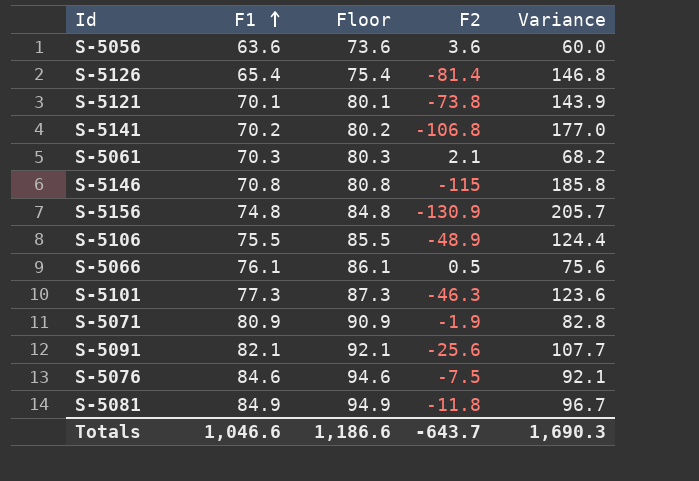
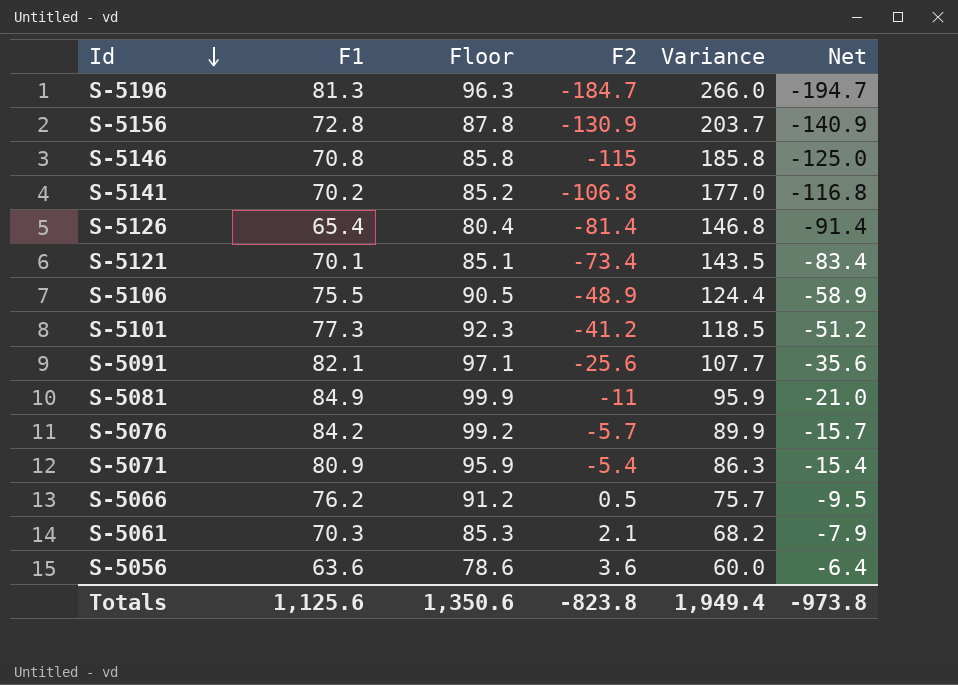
row order: F1 ascending -> Id descending
column Floor | formula: [F1] + 10 -> [F1] + 15
column Net | formula: none -> [F2] - 10
row S-5196: none -> 81.3 | 96.3 | -184.7 | 266.0 | -194.7
S-5156 | F1: 74.8 -> 72.8
S-5156 | Variance: 205.7 -> 203.7
S-5121 | F2: -73.8 -> -73.4
S-5121 | Variance: 143.9 -> 143.5
S-5101 | F2: -46.3 -> -41.2
S-5101 | Variance: 123.6 -> 118.5
S-5081 | F2: -11.8 -> -11
S-5081 | Variance: 96.7 -> 95.9
S-5076 | F1: 84.6 -> 84.2
S-5076 | F2: -7.5 -> -5.7
S-5076 | Variance: 92.1 -> 89.9
S-5071 | F2: -1.9 -> -5.4
S-5071 | Variance: 82.8 -> 86.3
S-5066 | F1: 76.1 -> 76.2
S-5066 | Variance: 75.6 -> 75.7
Totals | F1: 1,046.6 -> 1,125.6
Totals | Floor: 1,186.6 -> 1,350.6
Totals | F2: -643.7 -> -823.8
Totals | Variance: 1,690.3 -> 1,949.4

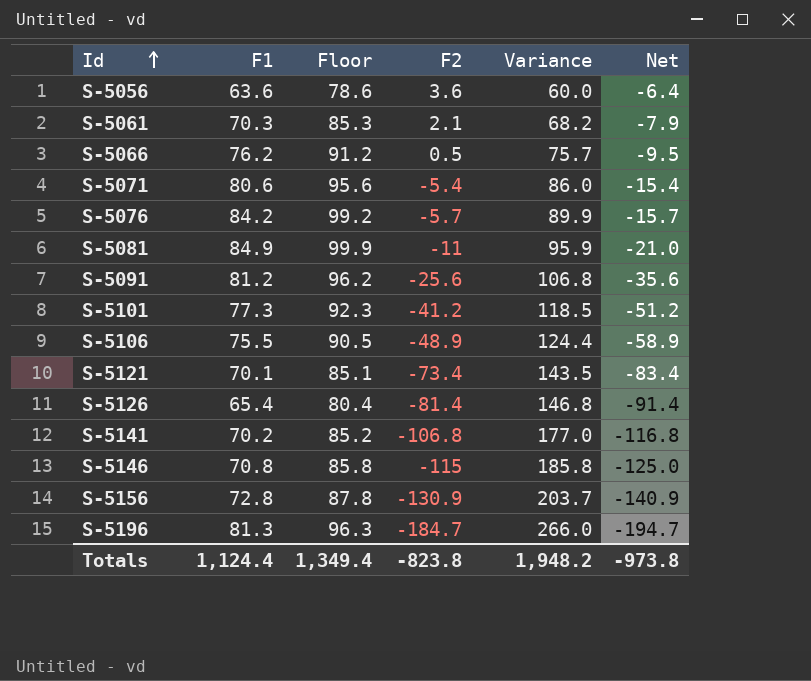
row order: Id descending -> Id ascending
S-5071 | F1: 80.9 -> 80.6
S-5071 | Floor: 95.9 -> 95.6
S-5071 | Variance: 86.3 -> 86.0
S-5091 | F1: 82.1 -> 81.2
S-5091 | Floor: 97.1 -> 96.2
S-5091 | Variance: 107.7 -> 106.8
Totals | F1: 1,125.6 -> 1,124.4
Totals | Floor: 1,350.6 -> 1,349.4
Totals | Variance: 1,949.4 -> 1,948.2

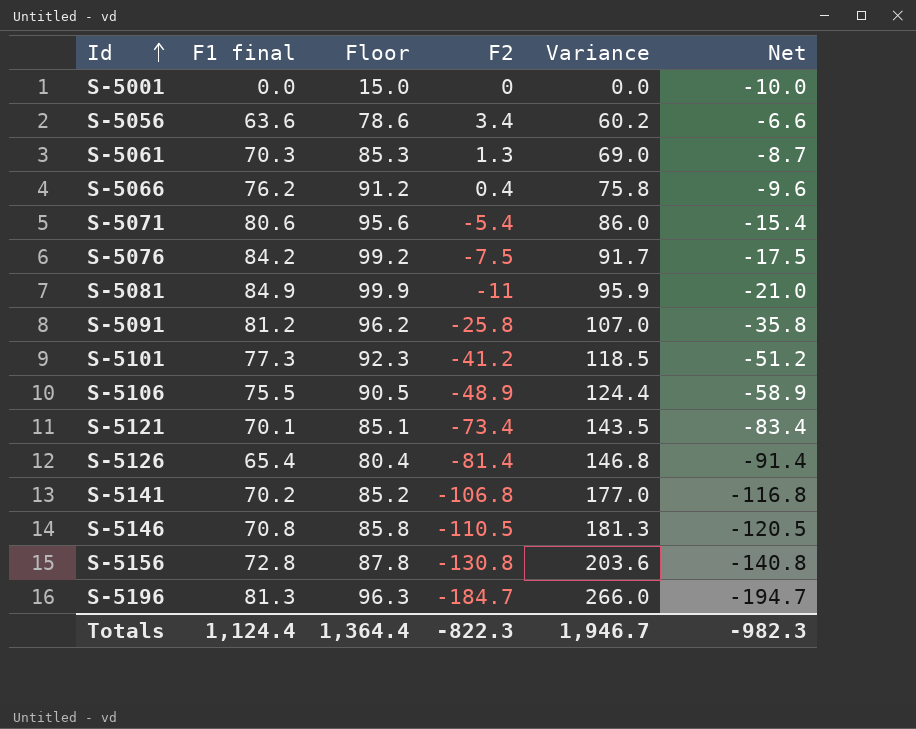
column name: F1 -> F1 final
row S-5001: none -> 0.0 | 15.0 | 0 | 0.0 | -10.0
S-5056 | F2: 3.6 -> 3.4
S-5056 | Variance: 60.0 -> 60.2
S-5056 | Net: -6.4 -> -6.6
S-5061 | F2: 2.1 -> 1.3
S-5061 | Variance: 68.2 -> 69.0
S-5061 | Net: -7.9 -> -8.7
S-5066 | F2: 0.5 -> 0.4
S-5066 | Variance: 75.7 -> 75.8
S-5066 | Net: -9.5 -> -9.6
S-5076 | F2: -5.7 -> -7.5
S-5076 | Variance: 89.9 -> 91.7
S-5076 | Net: -15.7 -> -17.5
S-5091 | F2: -25.6 -> -25.8
S-5091 | Variance: 106.8 -> 107.0
S-5091 | Net: -35.6 -> -35.8
S-5146 | F2: -115 -> -110.5
S-5146 | Variance: 185.8 -> 181.3
S-5146 | Net: -125.0 -> -120.5
S-5156 | F2: -130.9 -> -130.8
S-5156 | Variance: 203.7 -> 203.6
S-5156 | Net: -140.9 -> -140.8
Totals | Floor: 1,349.4 -> 1,364.4
Totals | F2: -823.8 -> -822.3
Totals | Variance: 1,948.2 -> 1,946.7
Totals | Net: -973.8 -> -982.3

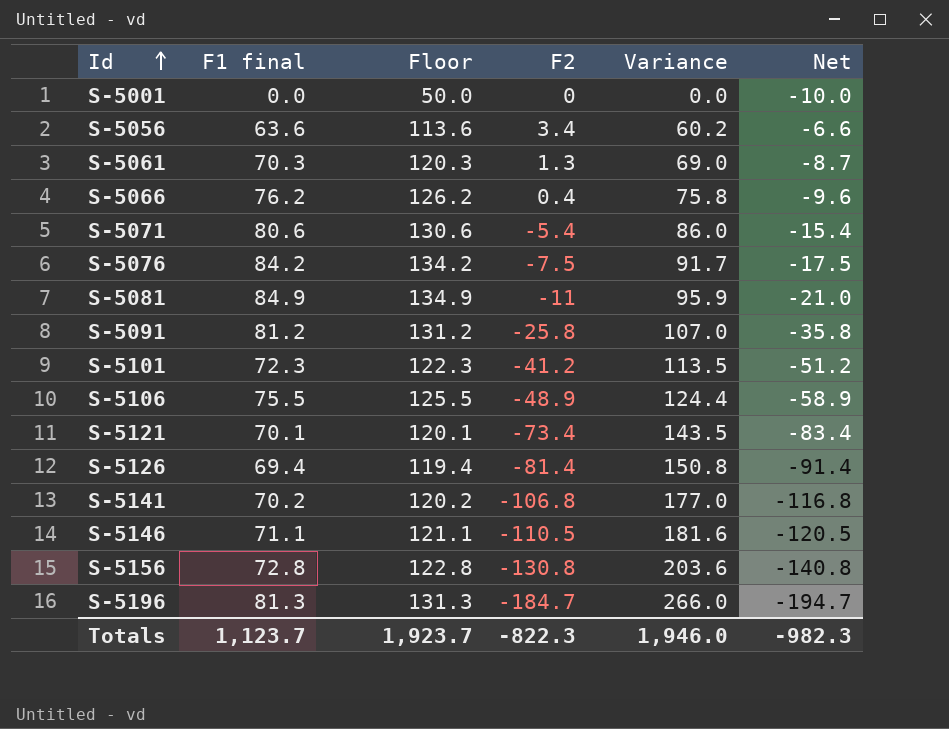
column Floor | formula: [F1 final] + 15 -> [F1 final] + 50
S-5101 | F1 final: 77.3 -> 72.3
S-5101 | Variance: 118.5 -> 113.5
S-5126 | F1 final: 65.4 -> 69.4
S-5126 | Variance: 146.8 -> 150.8
S-5146 | F1 final: 70.8 -> 71.1
S-5146 | Variance: 181.3 -> 181.6
Totals | F1 final: 1,124.4 -> 1,123.7
Totals | Floor: 1,364.4 -> 1,923.7
Totals | Variance: 1,946.7 -> 1,946.0

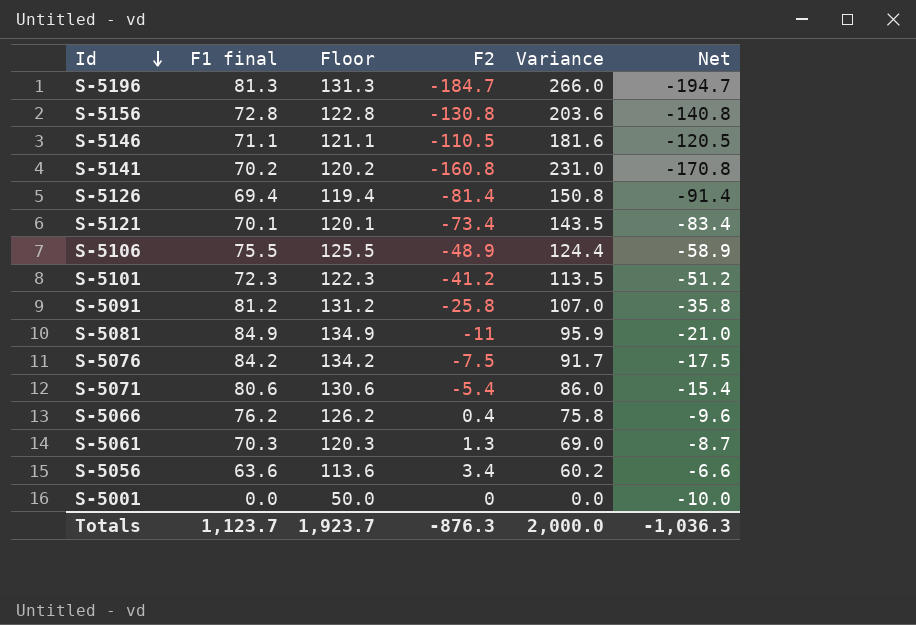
row order: Id ascending -> Id descending
S-5141 | F2: -106.8 -> -160.8
S-5141 | Variance: 177.0 -> 231.0
S-5141 | Net: -116.8 -> -170.8
Totals | F2: -822.3 -> -876.3
Totals | Variance: 1,946.0 -> 2,000.0
Totals | Net: -982.3 -> -1,036.3

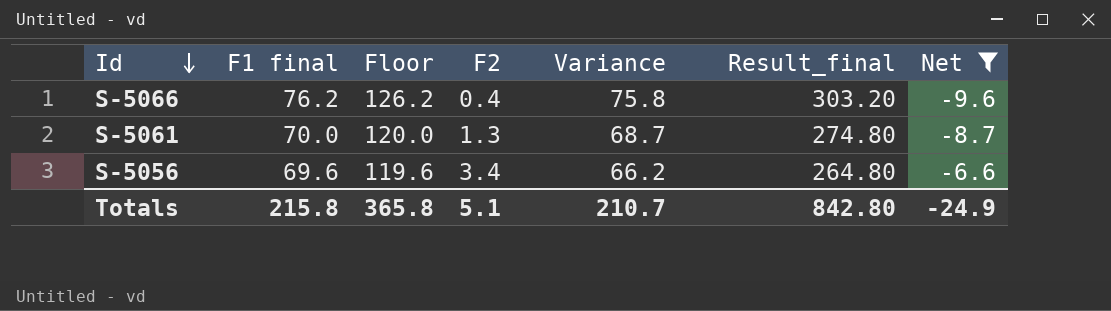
filter: none -> Net >= -9.6
column Result_final | formula: none -> [Variance] * 4
S-5061 | F1 final: 70.3 -> 70.0
S-5061 | Floor: 120.3 -> 120.0
S-5061 | Variance: 69.0 -> 68.7
S-5056 | F1 final: 63.6 -> 69.6
S-5056 | Floor: 113.6 -> 119.6
S-5056 | Variance: 60.2 -> 66.2
Totals | F1 final: 1,123.7 -> 215.8
Totals | Floor: 1,923.7 -> 365.8
Totals | F2: -876.3 -> 5.1
Totals | Variance: 2,000.0 -> 210.7
Totals | Net: -1,036.3 -> -24.9

